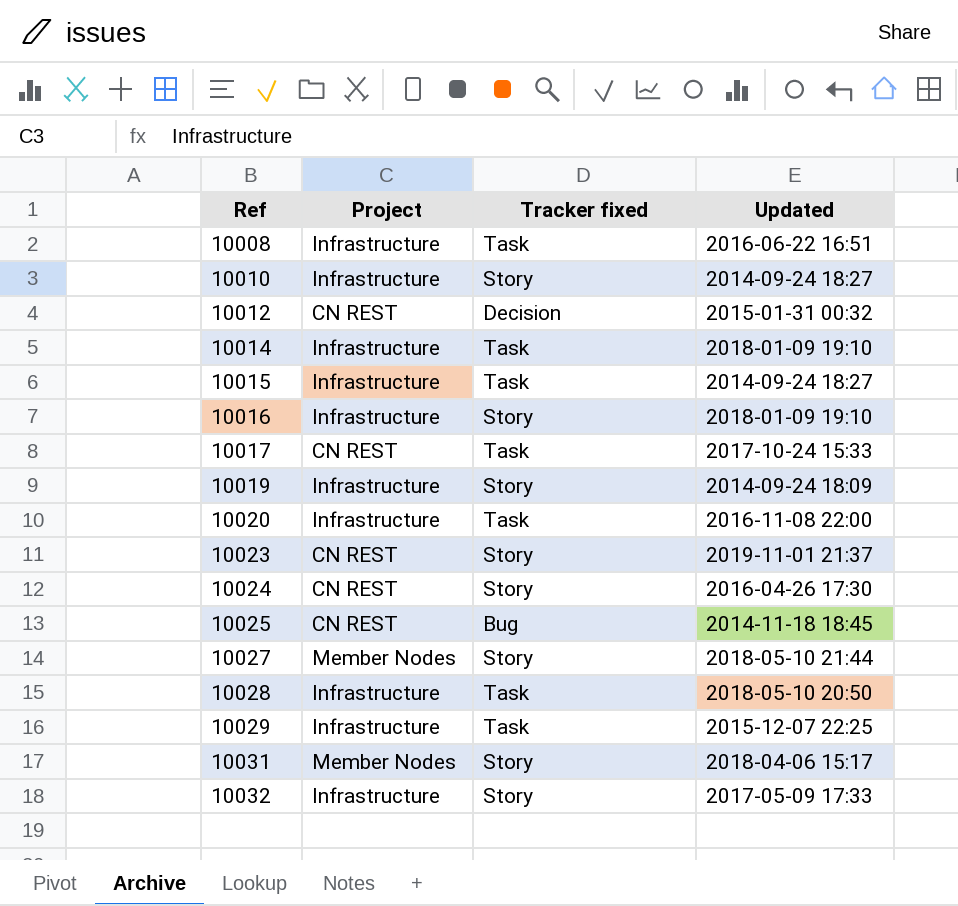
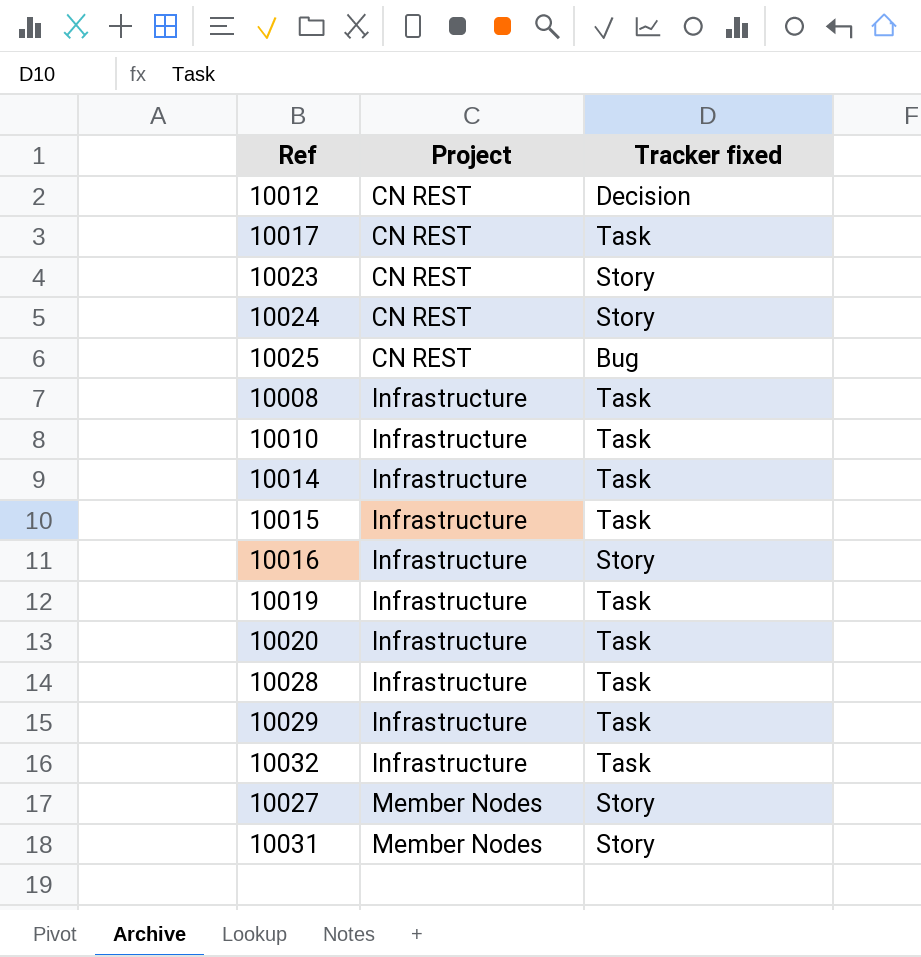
row order: Ref ascending -> Project ascending
column Updated | position: 4 -> none
10010 | Tracker fixed: Story -> Task
10019 | Tracker fixed: Story -> Task
10032 | Tracker fixed: Story -> Task

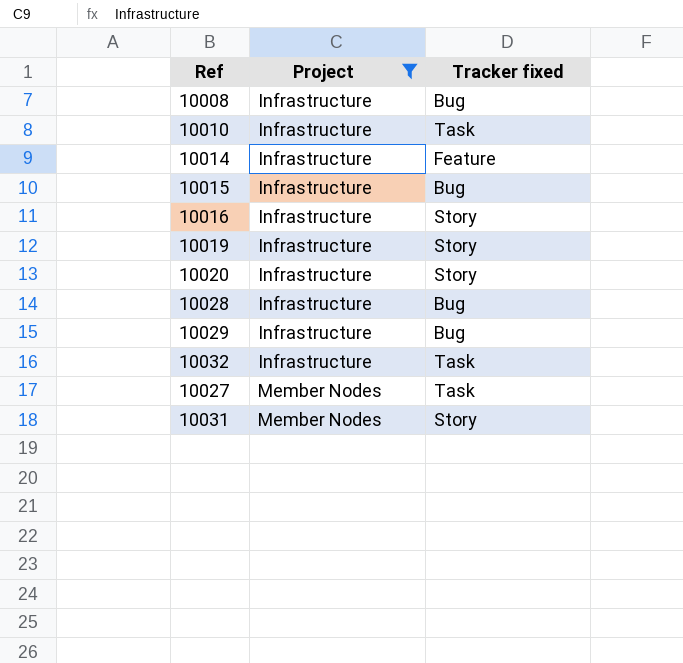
filter: none -> Project != CN REST
10008 | Tracker fixed: Task -> Bug
10014 | Tracker fixed: Task -> Feature
10015 | Tracker fixed: Task -> Bug
10019 | Tracker fixed: Task -> Story
10020 | Tracker fixed: Task -> Story
10028 | Tracker fixed: Task -> Bug
10029 | Tracker fixed: Task -> Bug
10027 | Tracker fixed: Story -> Task

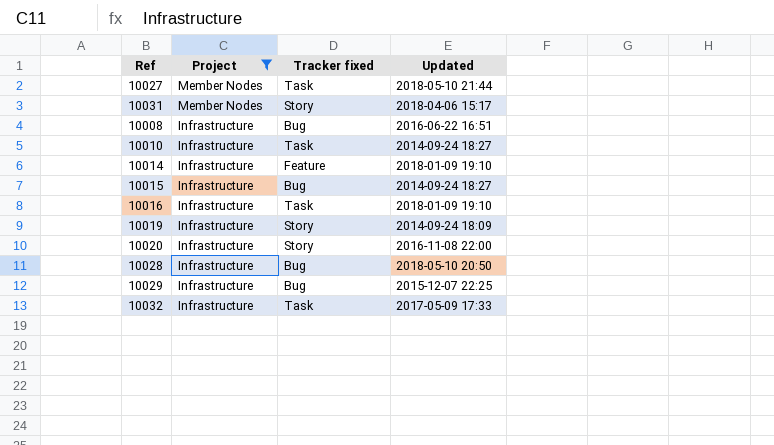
row order: Project ascending -> Project descending
column Updated | position: none -> 4
10016 | Tracker fixed: Story -> Task

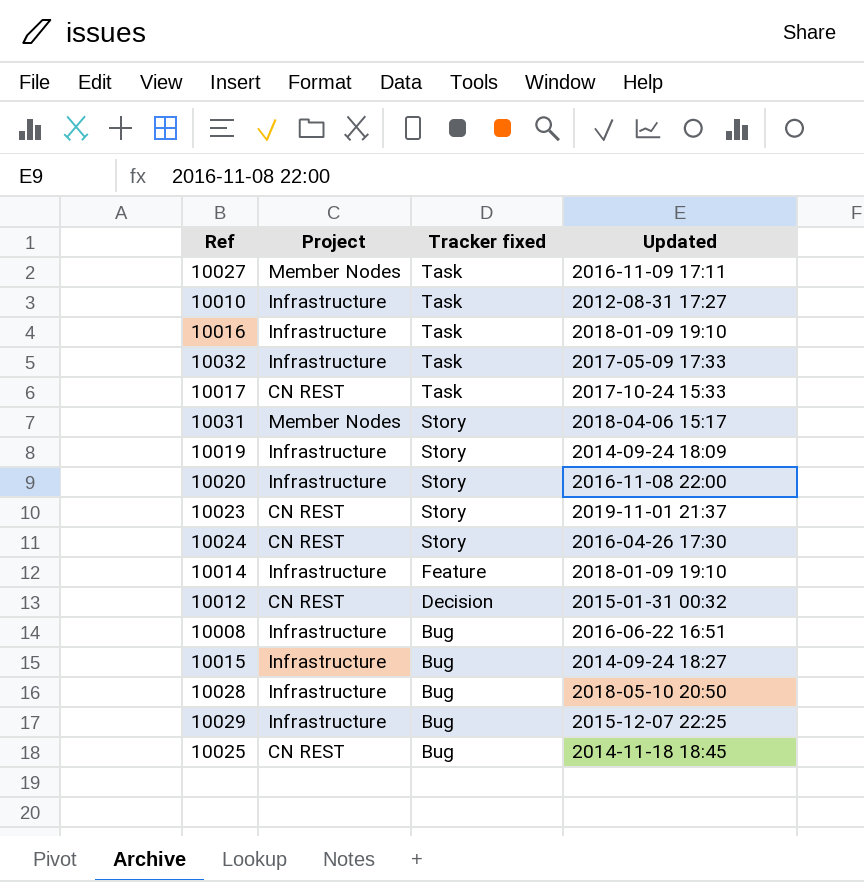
filter: Project != CN REST -> none
row order: Project descending -> Tracker fixed descending
10027 | Updated: 2018-05-10 21:44 -> 2016-11-09 17:11
10010 | Updated: 2014-09-24 18:27 -> 2012-08-31 17:27

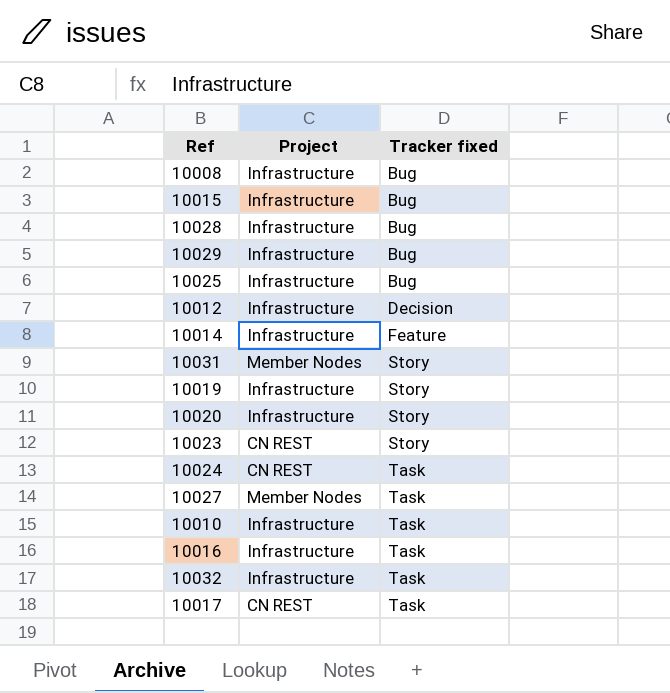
row order: Tracker fixed descending -> Tracker fixed ascending
column Updated | position: 4 -> none
10025 | Project: CN REST -> Infrastructure
10012 | Project: CN REST -> Infrastructure
10024 | Tracker fixed: Story -> Task

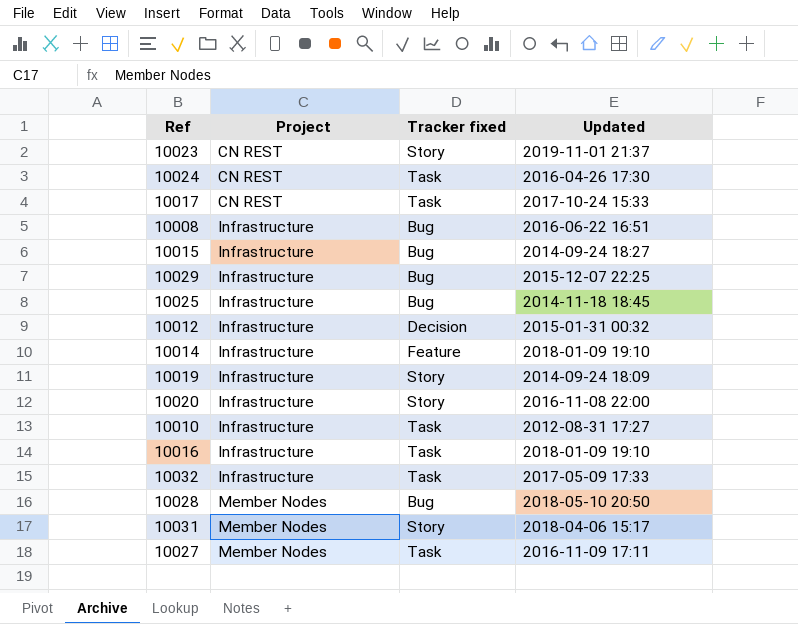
row order: Tracker fixed ascending -> Project ascending
column Updated | position: none -> 4
10028 | Project: Infrastructure -> Member Nodes

